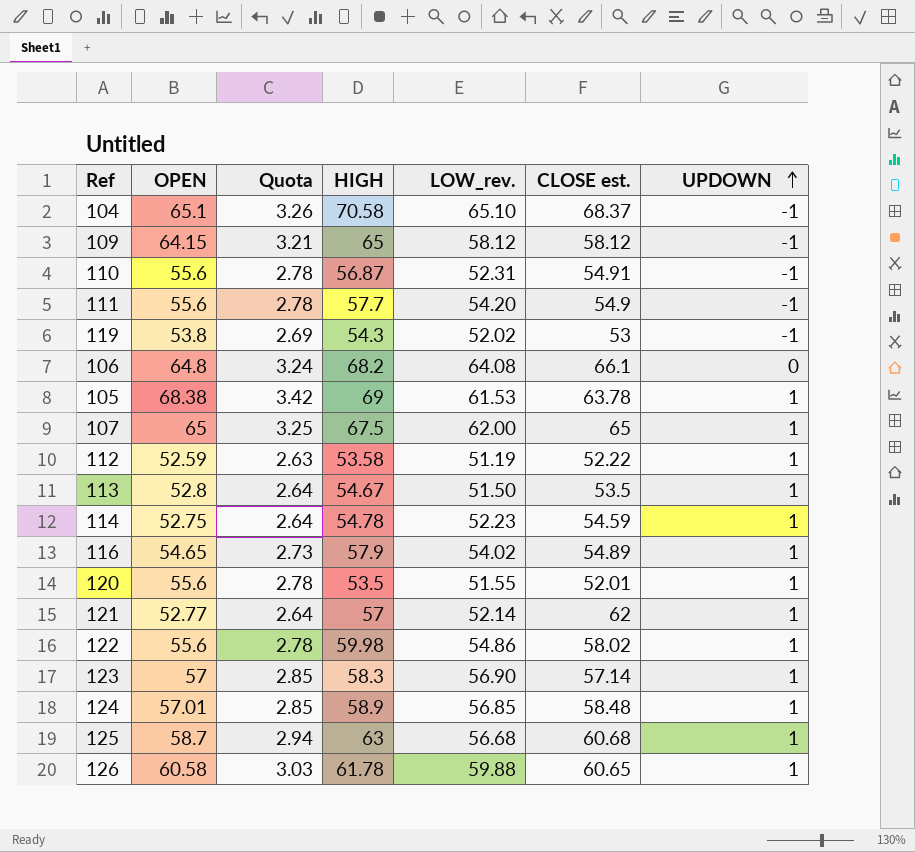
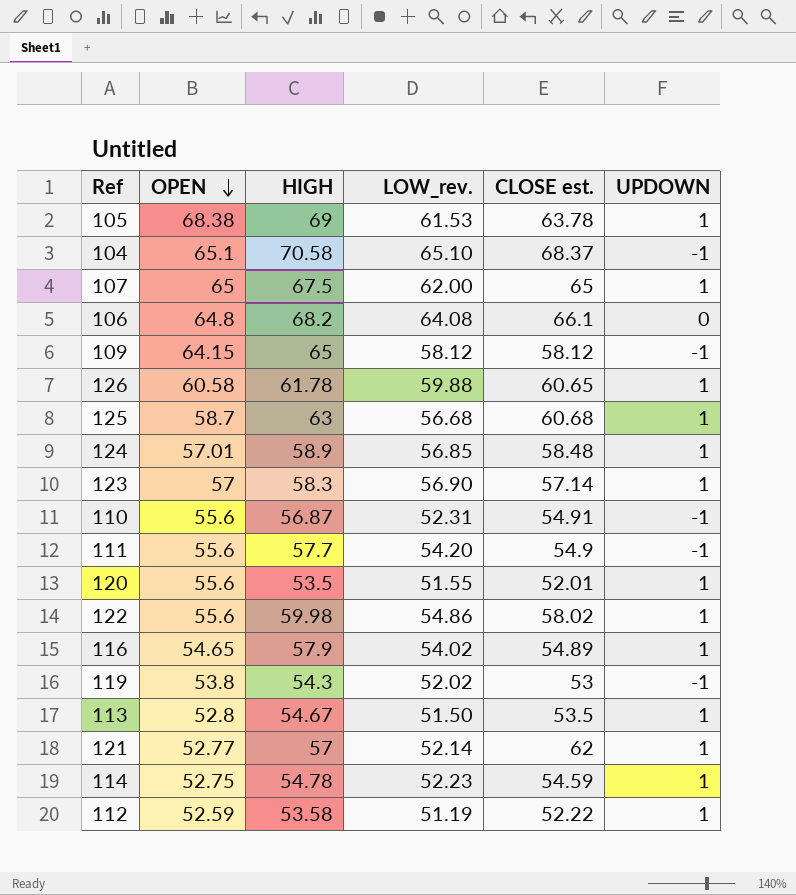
row order: UPDOWN ascending -> OPEN descending
column Quota | formula: [OPEN] * 0.05 -> none

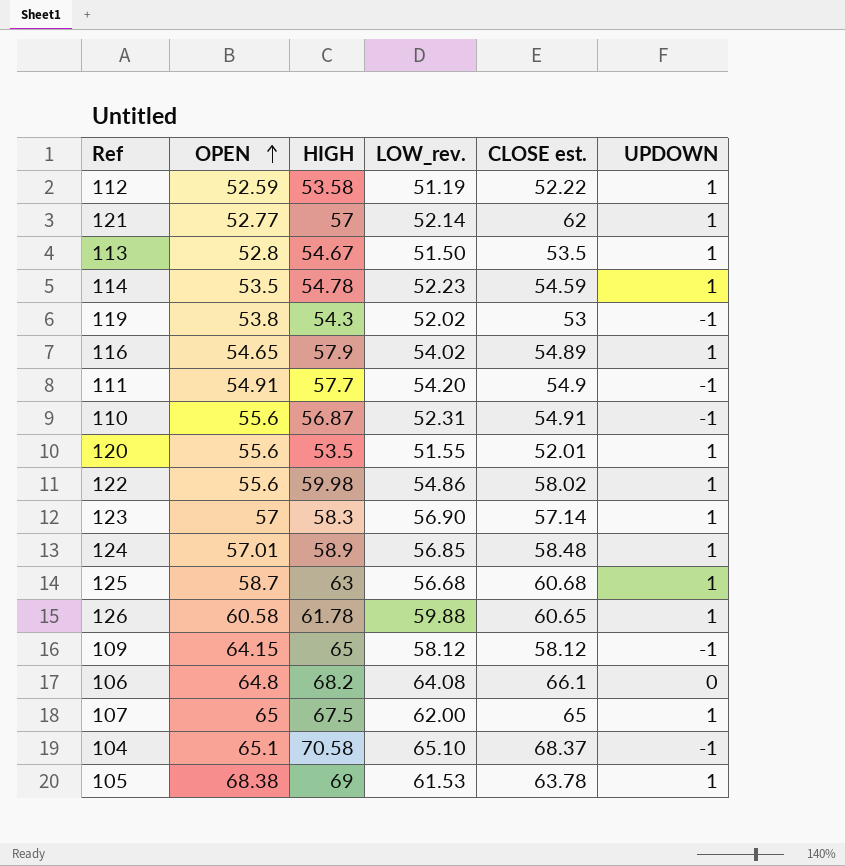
row order: OPEN descending -> OPEN ascending
114 | OPEN: 52.75 -> 53.5
111 | OPEN: 55.6 -> 54.91

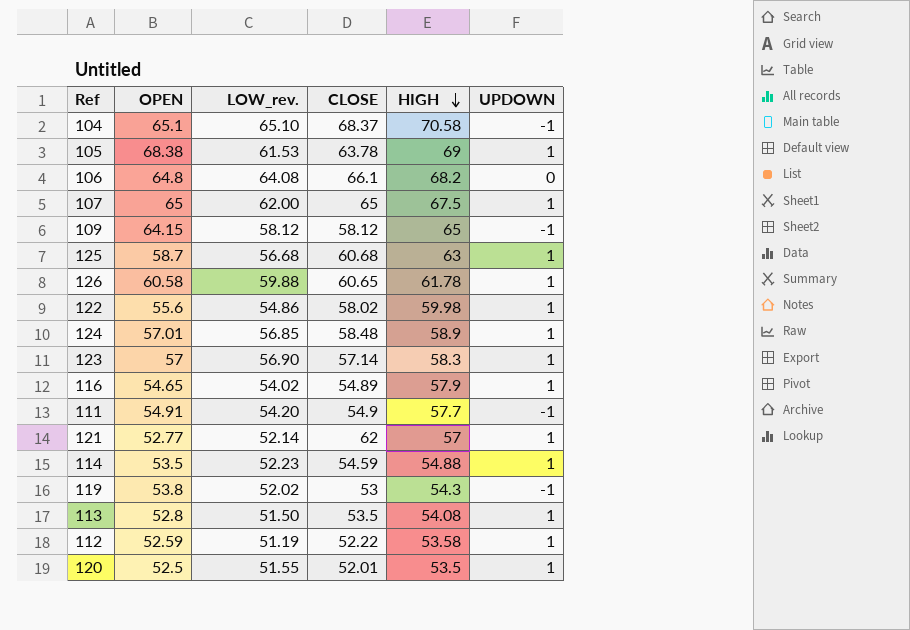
row order: OPEN ascending -> HIGH descending
column name: CLOSE est. -> CLOSE
column HIGH | position: 3 -> 5
row 110: 55.6 | 56.87 | 52.31 | 54.91 | -1 -> none
114 | HIGH: 54.78 -> 54.88
113 | HIGH: 54.67 -> 54.08
120 | OPEN: 55.6 -> 52.5

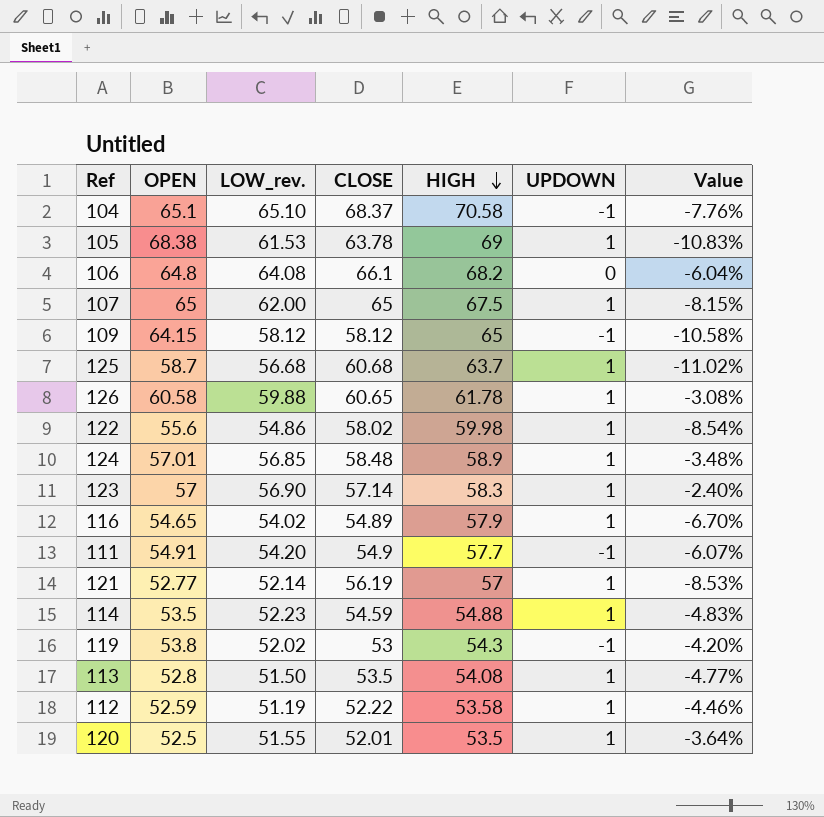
column Value | formula: none -> ([LOW_rev.] - [HIGH]) / [HIGH]
125 | HIGH: 63 -> 63.7
121 | CLOSE: 62 -> 56.19

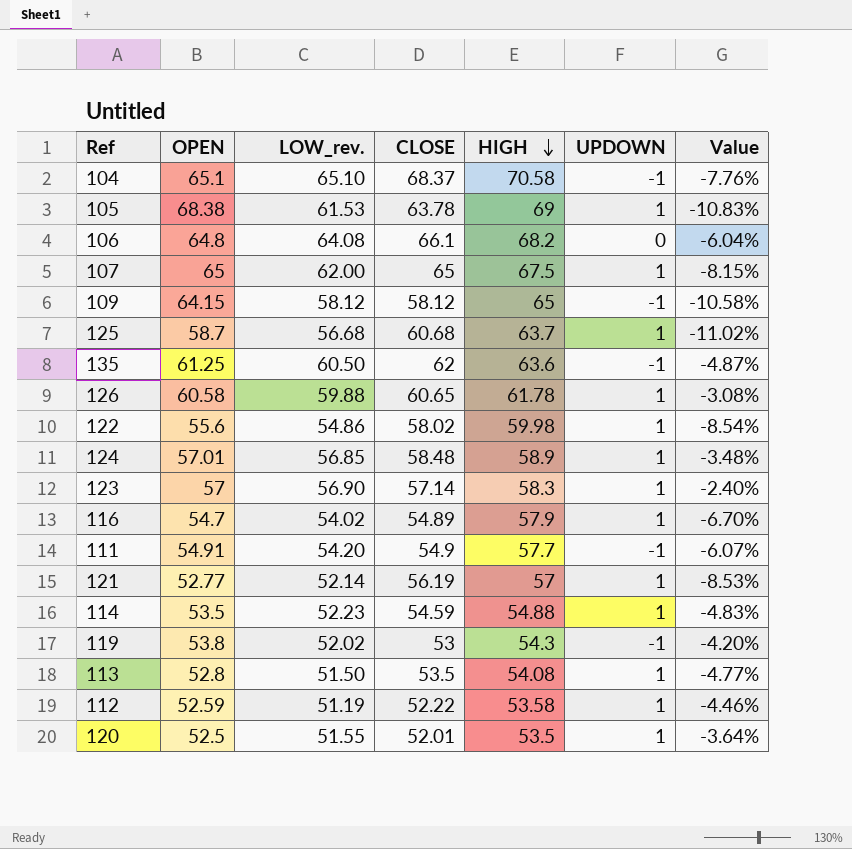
row 135: none -> 61.25 | 60.50 | 62 | 63.6 | -1 | -4.87%
116 | OPEN: 54.65 -> 54.7

